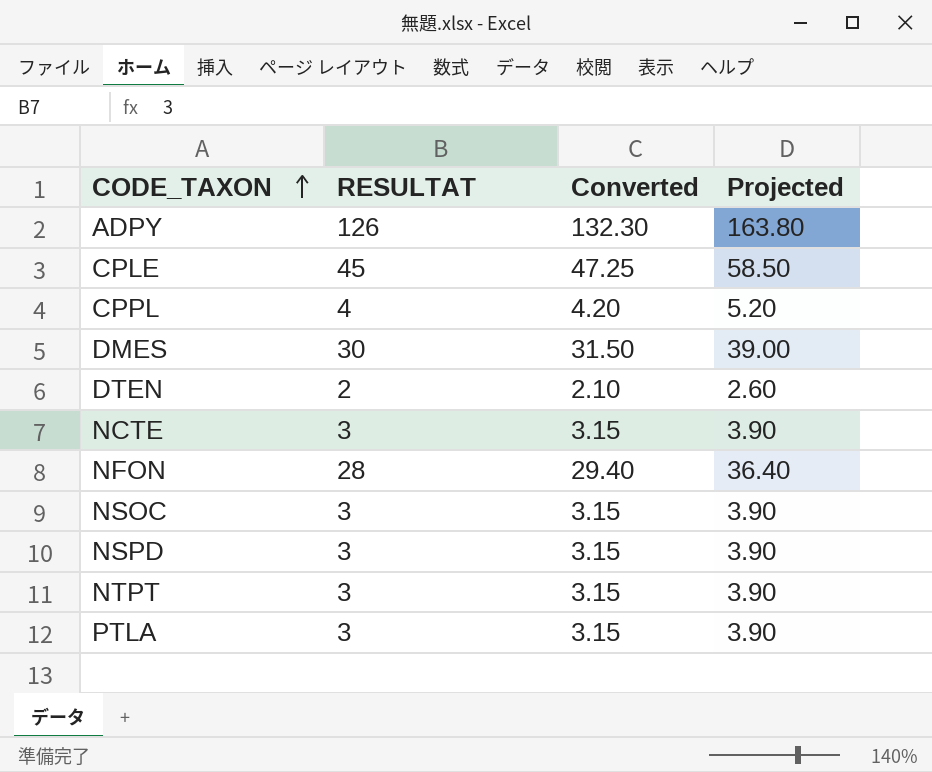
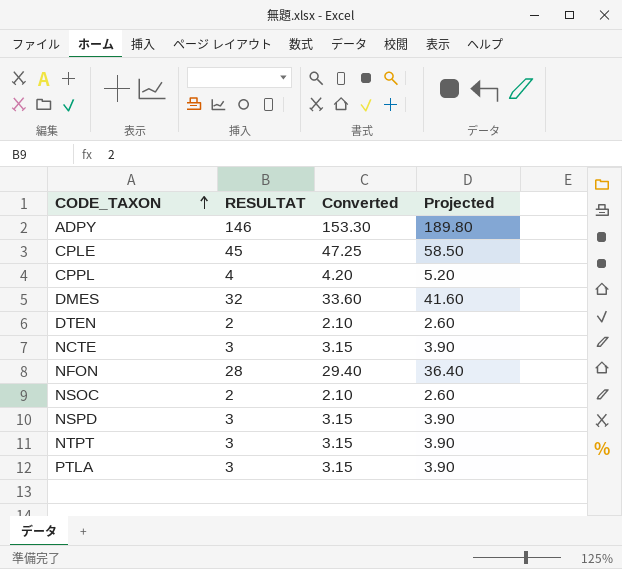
ADPY | RESULTAT: 126 -> 146
ADPY | Converted: 132.30 -> 153.30
ADPY | Projected: 163.80 -> 189.80
DMES | RESULTAT: 30 -> 32
DMES | Converted: 31.50 -> 33.60
DMES | Projected: 39.00 -> 41.60
NSOC | RESULTAT: 3 -> 2
NSOC | Converted: 3.15 -> 2.10
NSOC | Projected: 3.90 -> 2.60

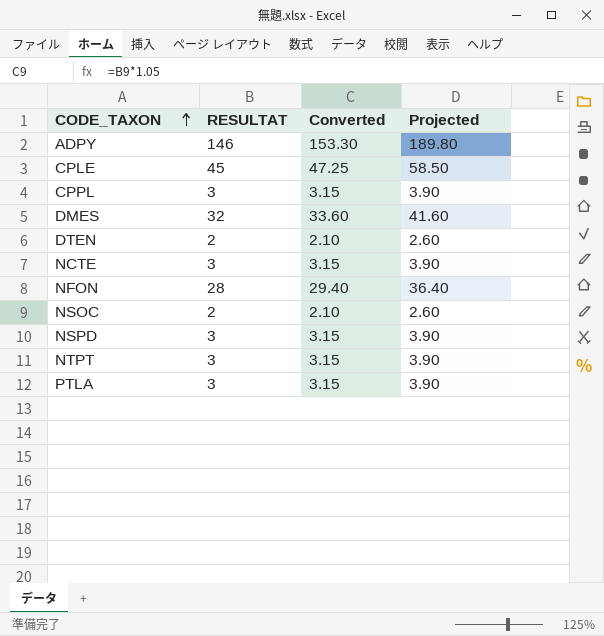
CPPL | RESULTAT: 4 -> 3
CPPL | Converted: 4.20 -> 3.15
CPPL | Projected: 5.20 -> 3.90

